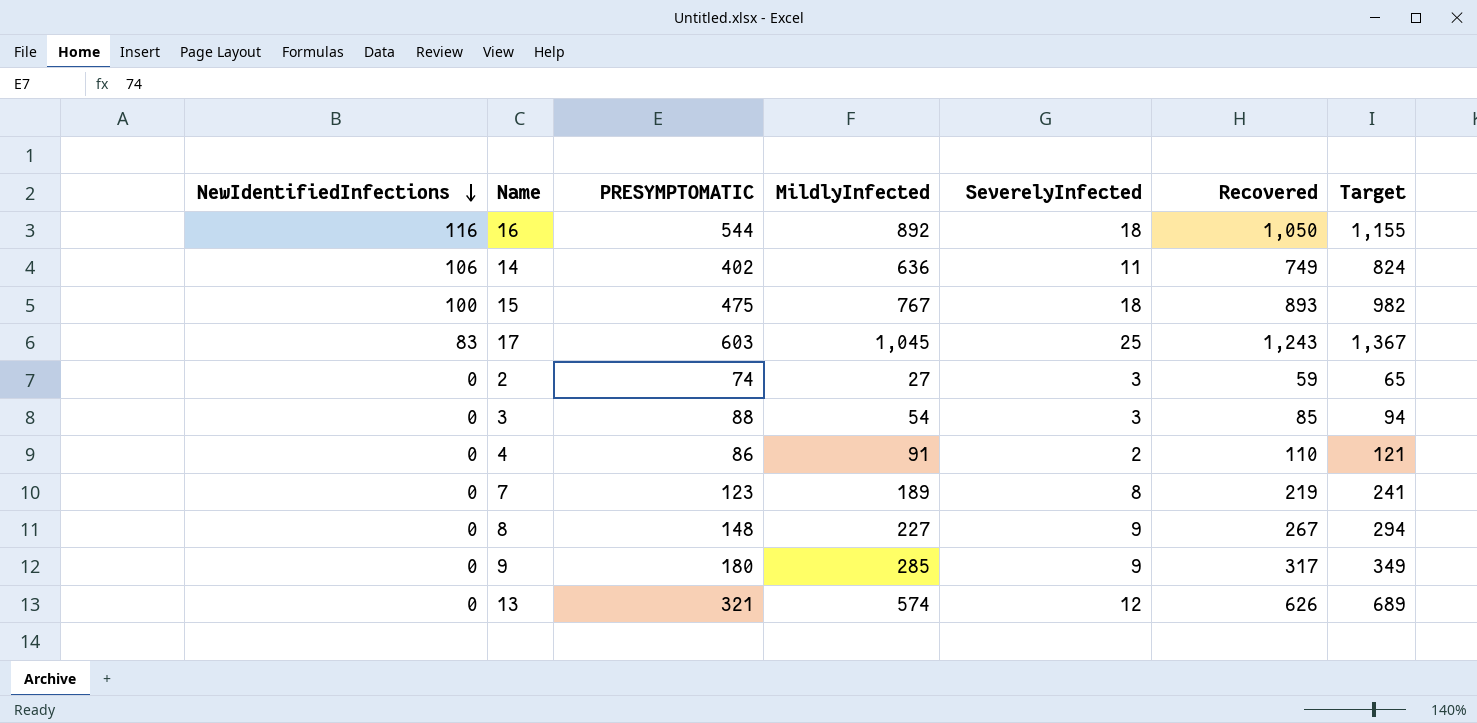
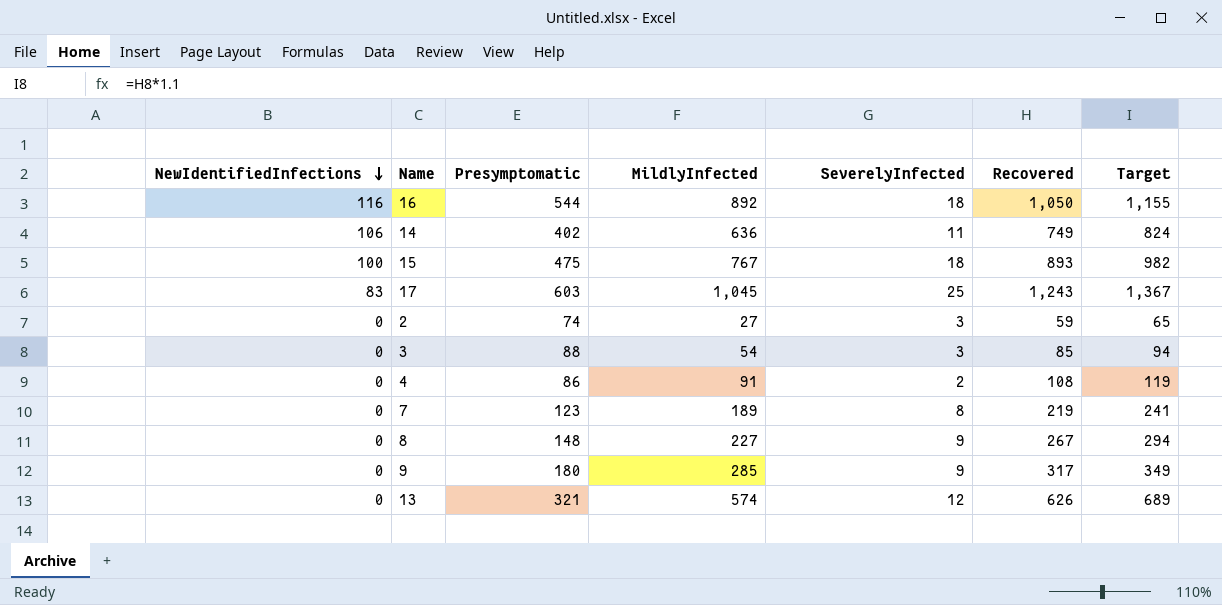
column name: PRESYMPTOMATIC -> Presymptomatic
4 | Recovered: 110 -> 108
4 | Target: 121 -> 119

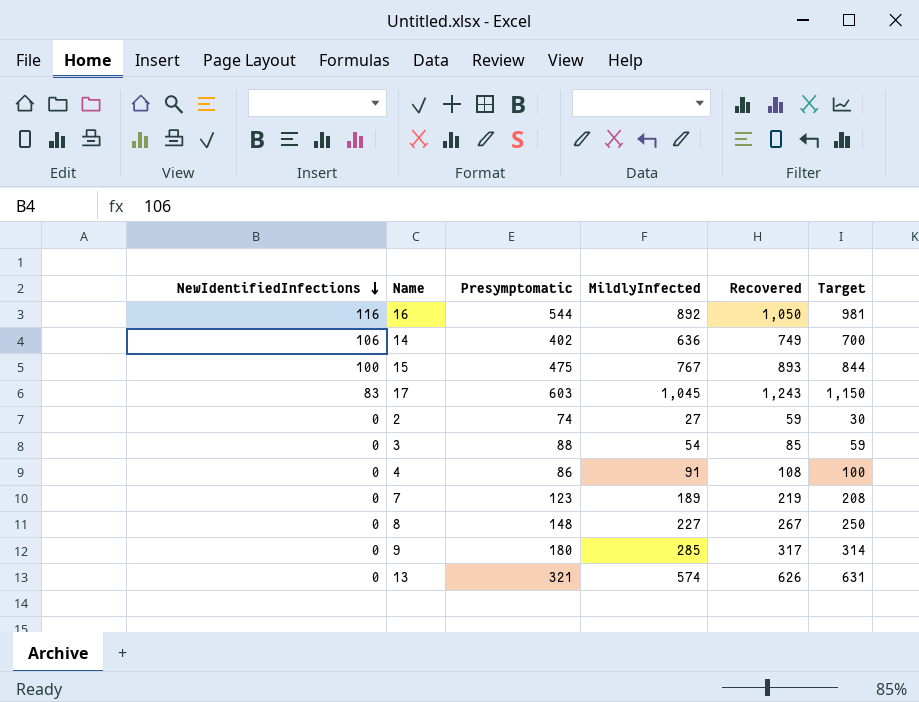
column SeverelyInfected | position: 5 -> none
column Target | formula: [Recovered] * 1.1 -> [MildlyInfected] * 1.1

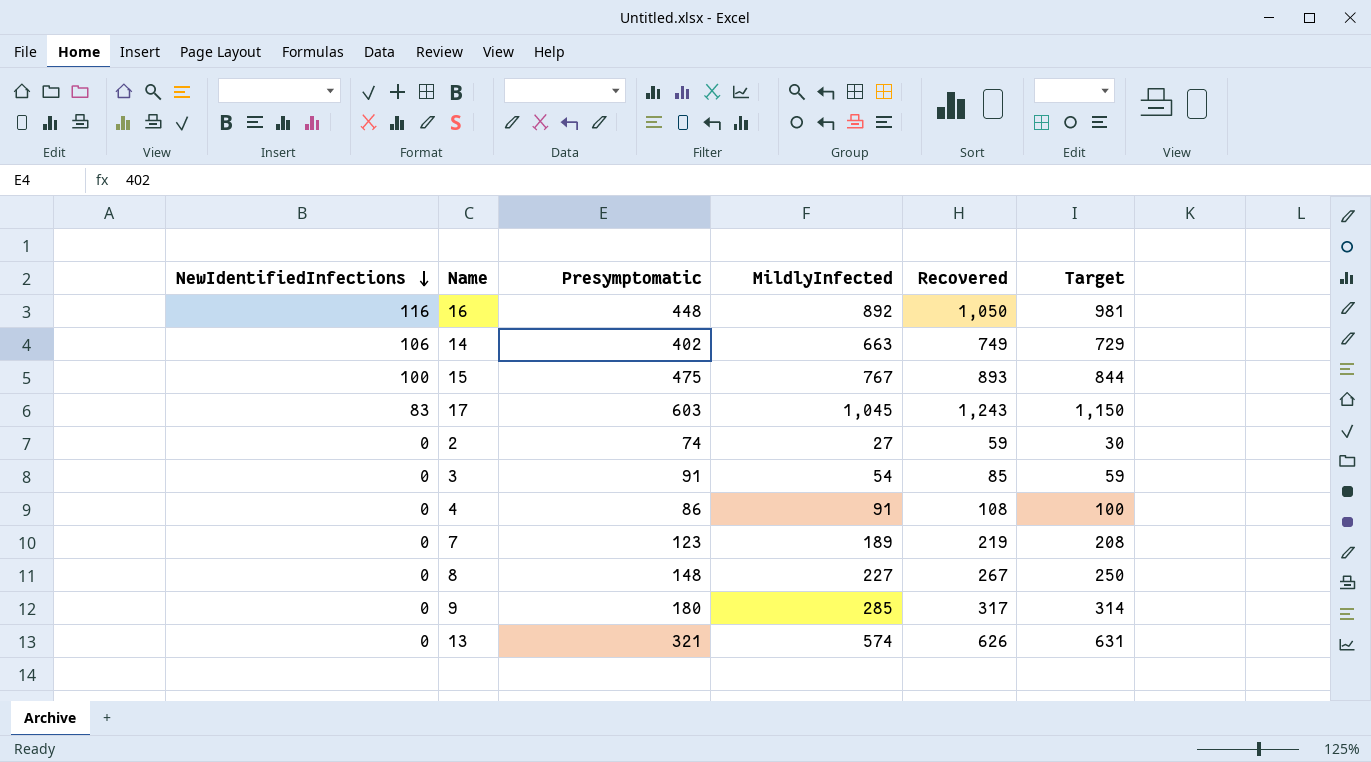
16 | Presymptomatic: 544 -> 448
14 | MildlyInfected: 636 -> 663
14 | Target: 700 -> 729
3 | Presymptomatic: 88 -> 91

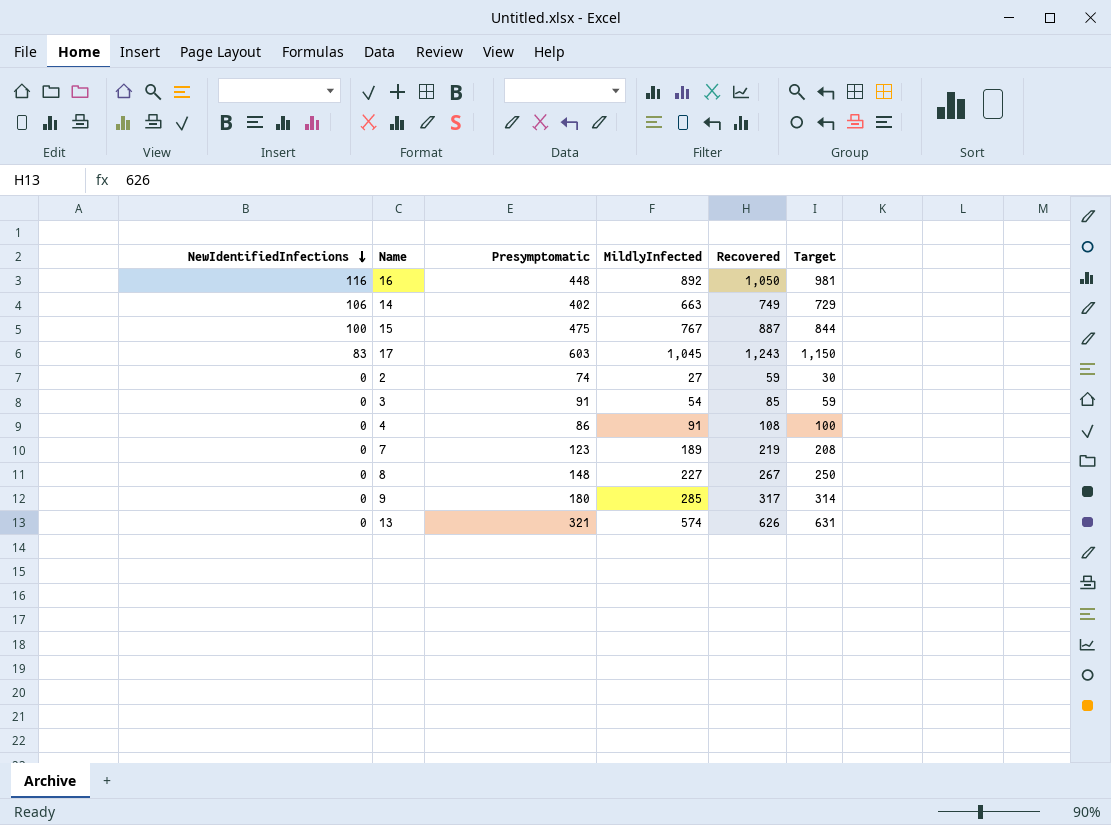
15 | Recovered: 893 -> 887

